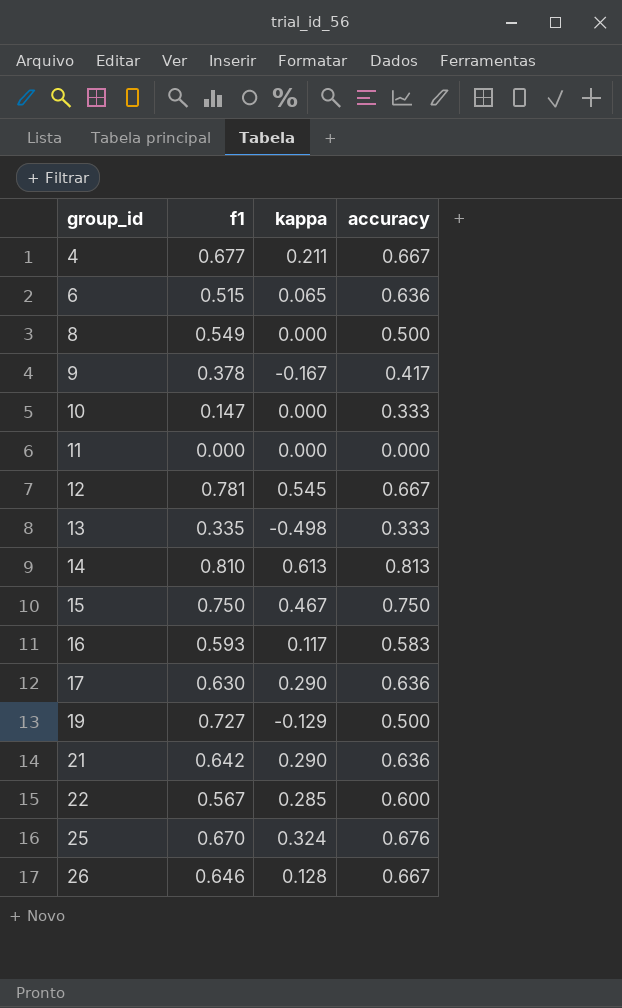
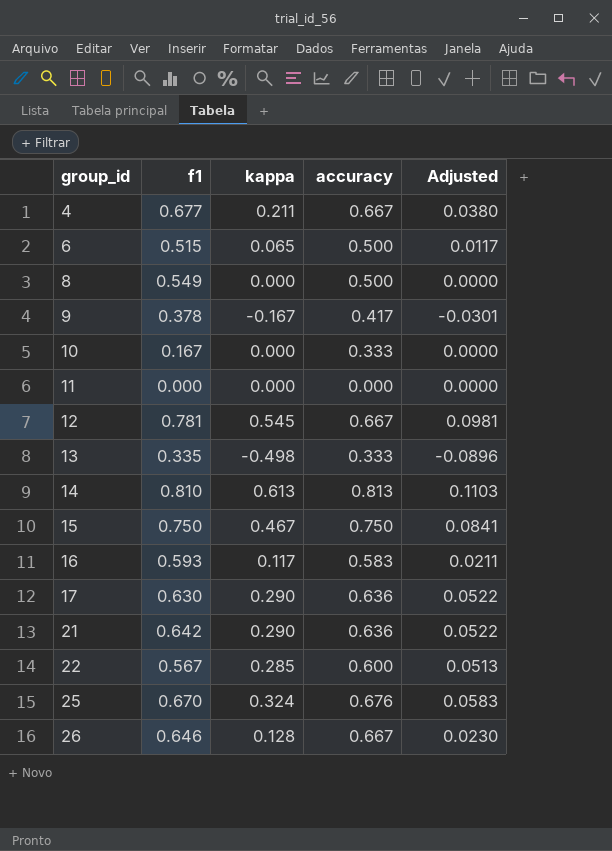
column Adjusted | formula: none -> [kappa] * 0.18
row 19: 0.727 | -0.129 | 0.500 -> none
6 | accuracy: 0.636 -> 0.500
10 | f1: 0.147 -> 0.167

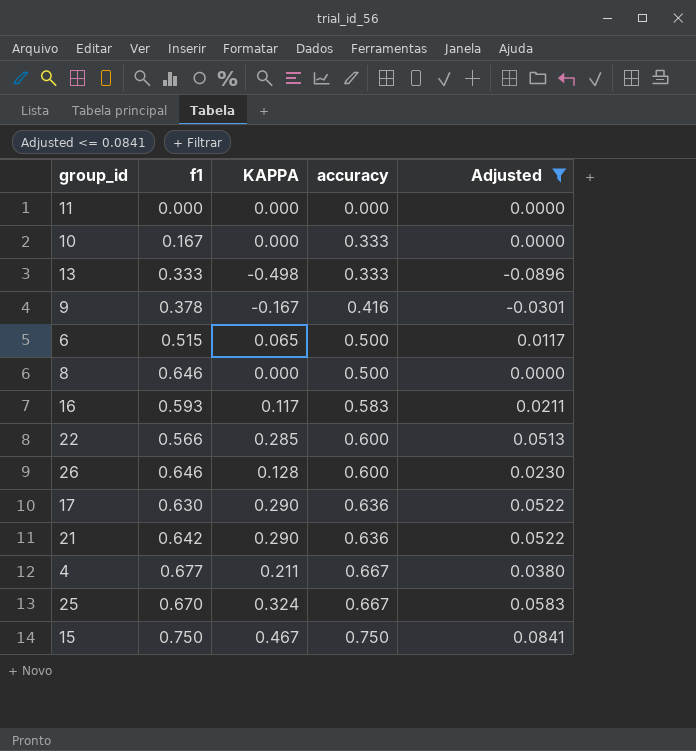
filter: none -> Adjusted <= 0.0841
row order: group_id ascending -> accuracy ascending
column name: kappa -> KAPPA
13 | f1: 0.335 -> 0.333
9 | accuracy: 0.417 -> 0.416
8 | f1: 0.549 -> 0.646
22 | f1: 0.567 -> 0.566
26 | accuracy: 0.667 -> 0.600
25 | accuracy: 0.676 -> 0.667

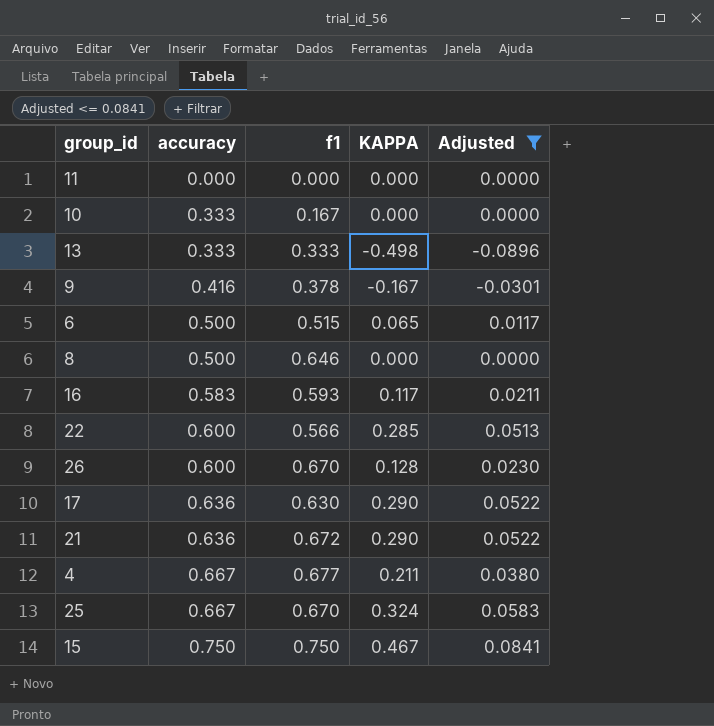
column accuracy | position: 4 -> 2
26 | f1: 0.646 -> 0.670
21 | f1: 0.642 -> 0.672

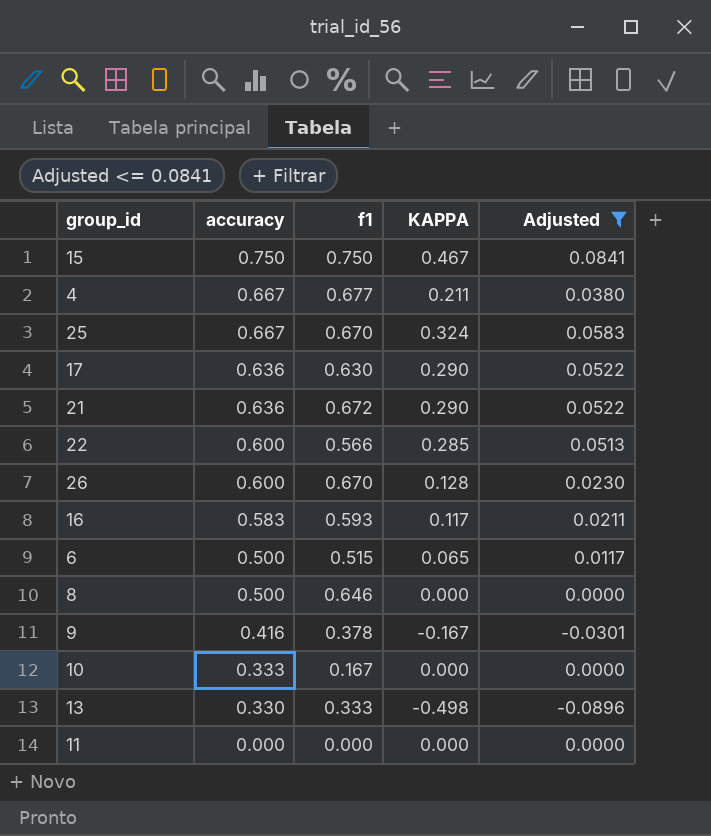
row order: accuracy ascending -> accuracy descending
13 | accuracy: 0.333 -> 0.330

